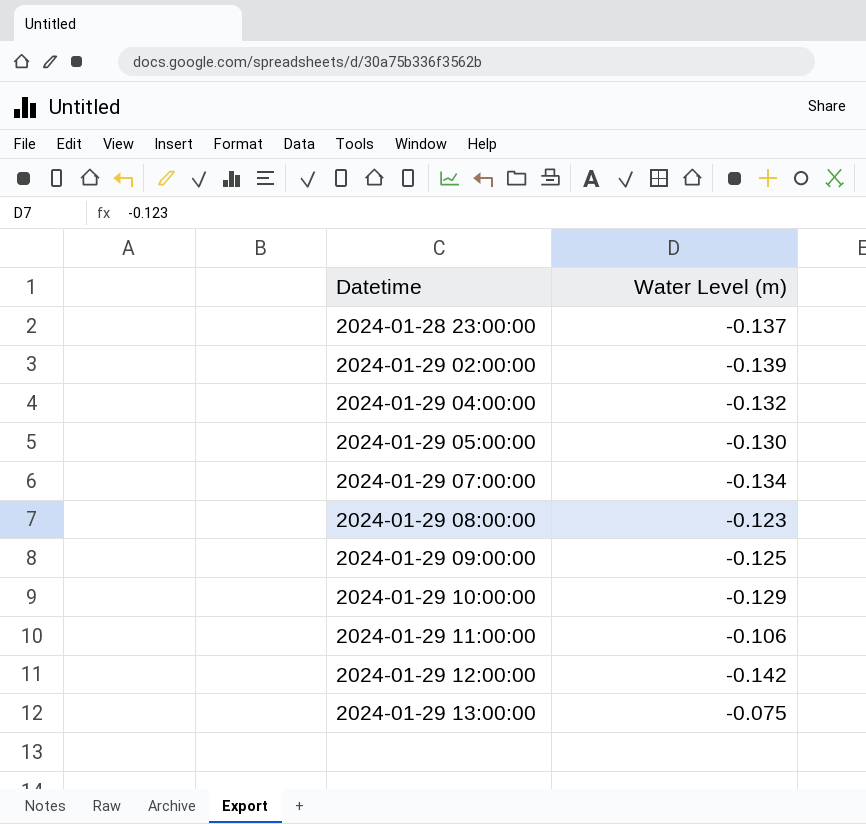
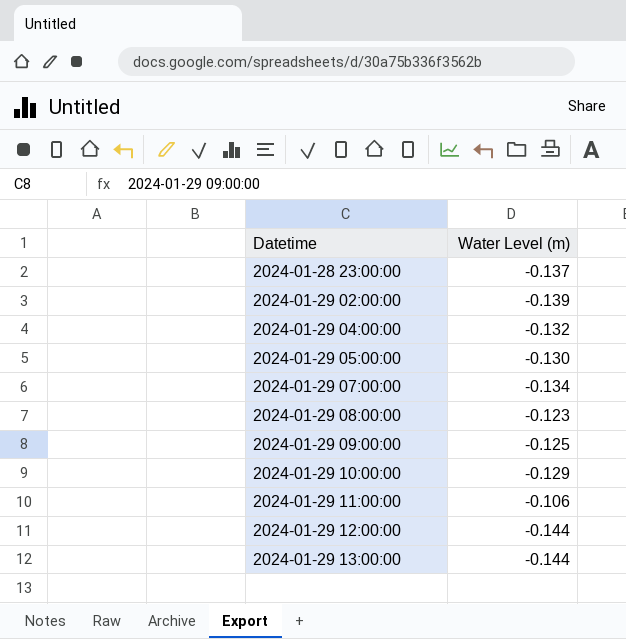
2024-01-29 12:00:00 | Water Level (m): -0.142 -> -0.144
2024-01-29 13:00:00 | Water Level (m): -0.075 -> -0.144

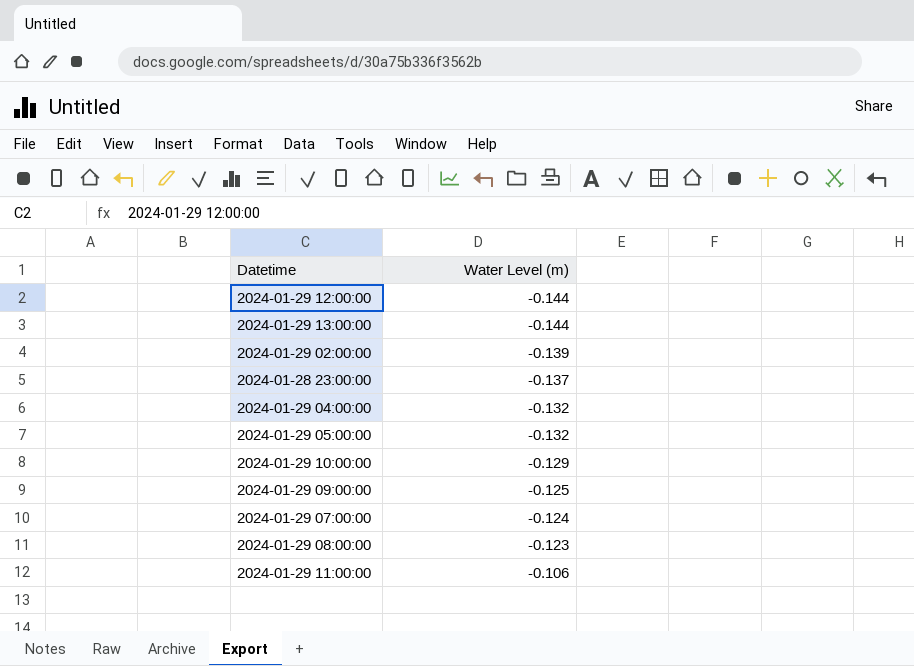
row order: Datetime ascending -> Water Level (m) ascending
2024-01-29 05:00:00 | Water Level (m): -0.130 -> -0.132
2024-01-29 07:00:00 | Water Level (m): -0.134 -> -0.124

